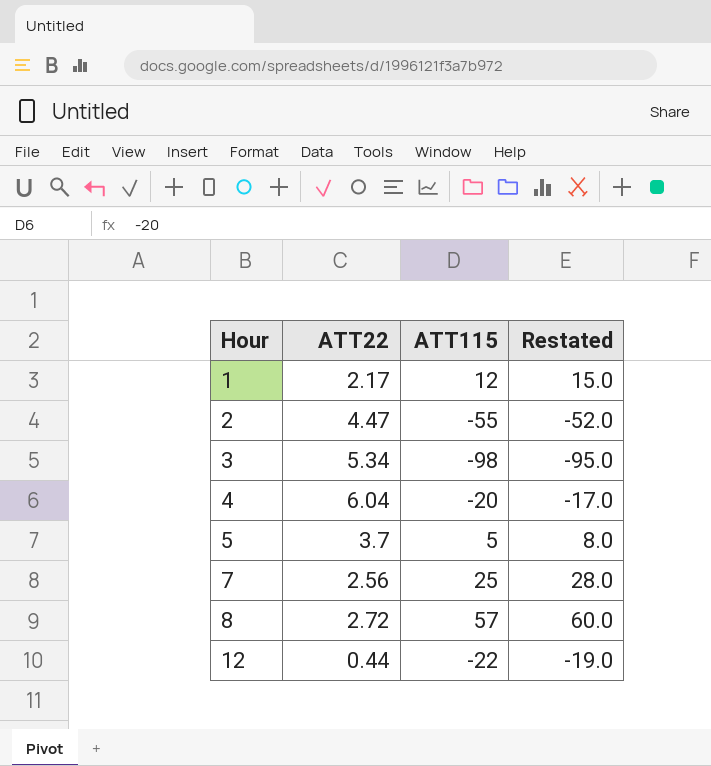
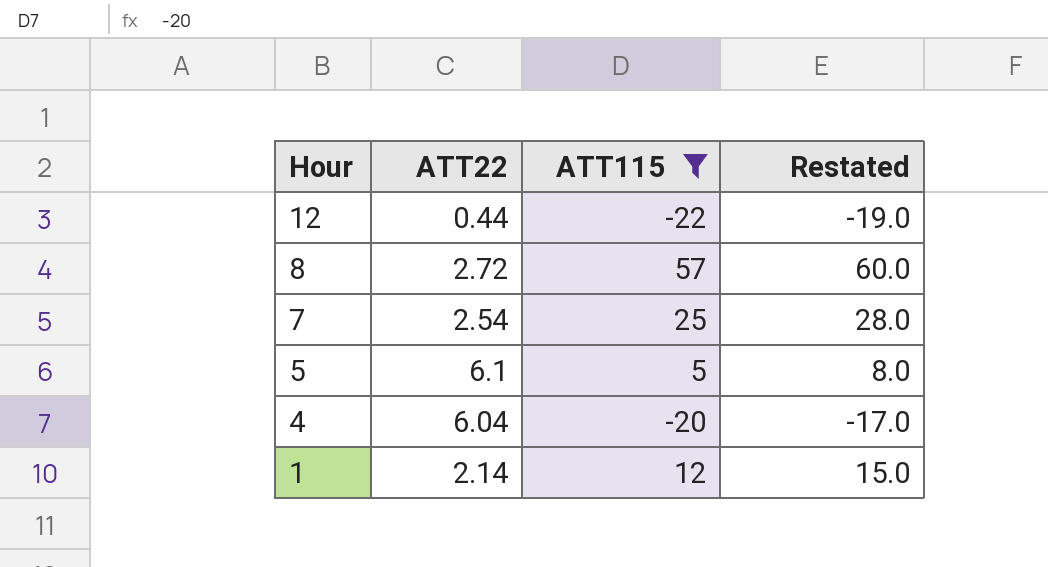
filter: none -> ATT115 >= -22
row order: Hour ascending -> Hour descending
7 | ATT22: 2.56 -> 2.54
5 | ATT22: 3.7 -> 6.1
1 | ATT22: 2.17 -> 2.14

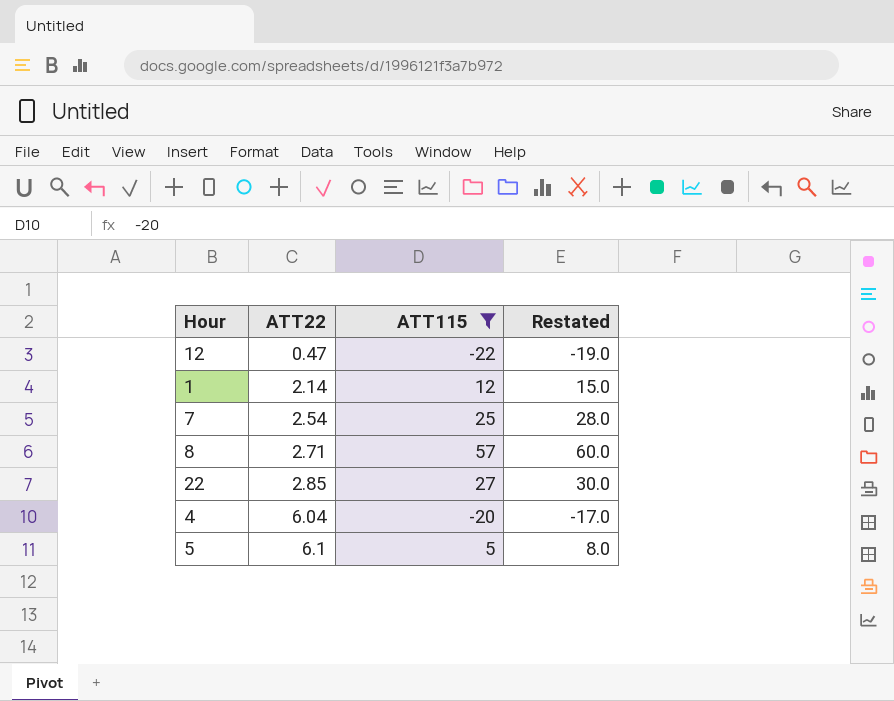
row order: Hour descending -> ATT22 ascending
12 | ATT22: 0.44 -> 0.47
8 | ATT22: 2.72 -> 2.71
row 22: none -> 2.85 | 27 | 30.0

